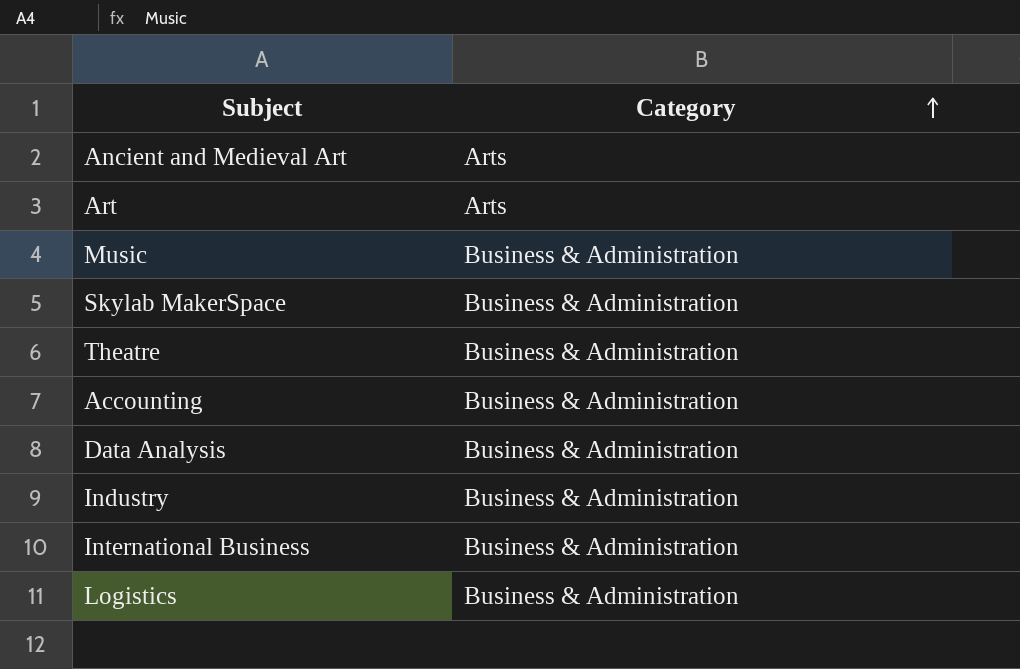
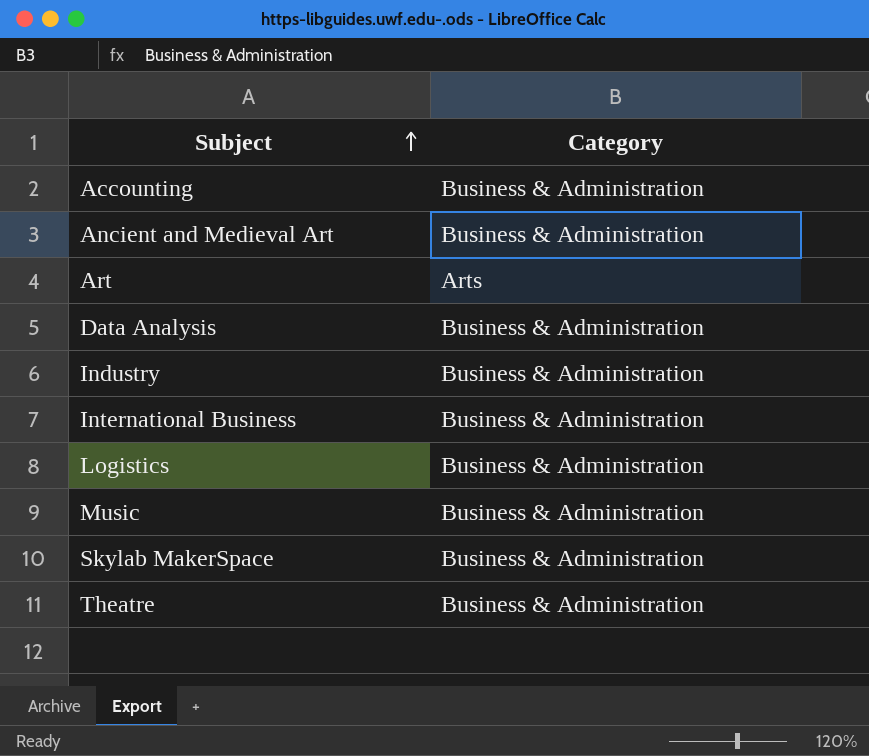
row order: Category ascending -> Subject ascending
Ancient and Medieval Art | Category: Arts -> Business & Administration

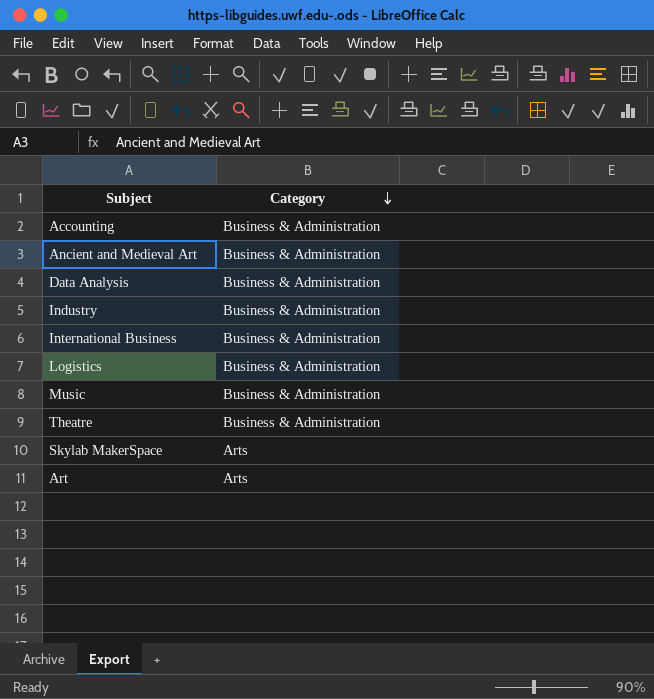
row order: Subject ascending -> Category descending
Skylab MakerSpace | Category: Business & Administration -> Arts

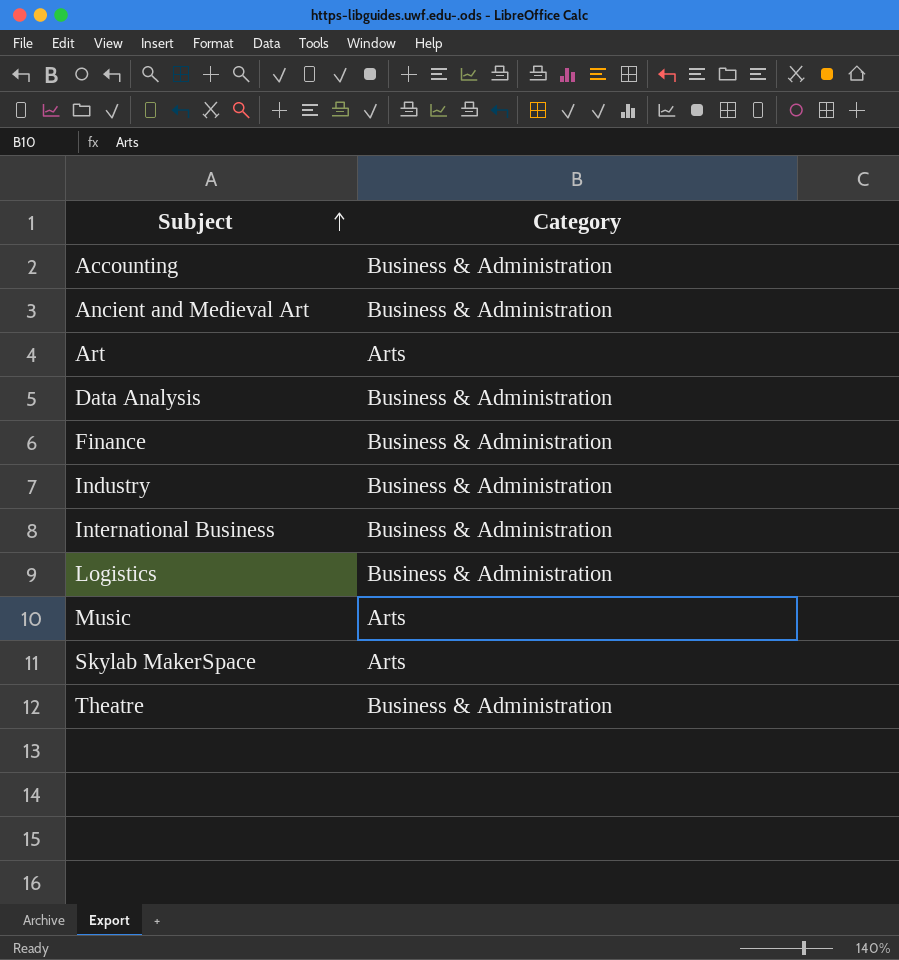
row order: Category descending -> Subject ascending
row Finance: none -> Business & Administration
Music | Category: Business & Administration -> Arts

